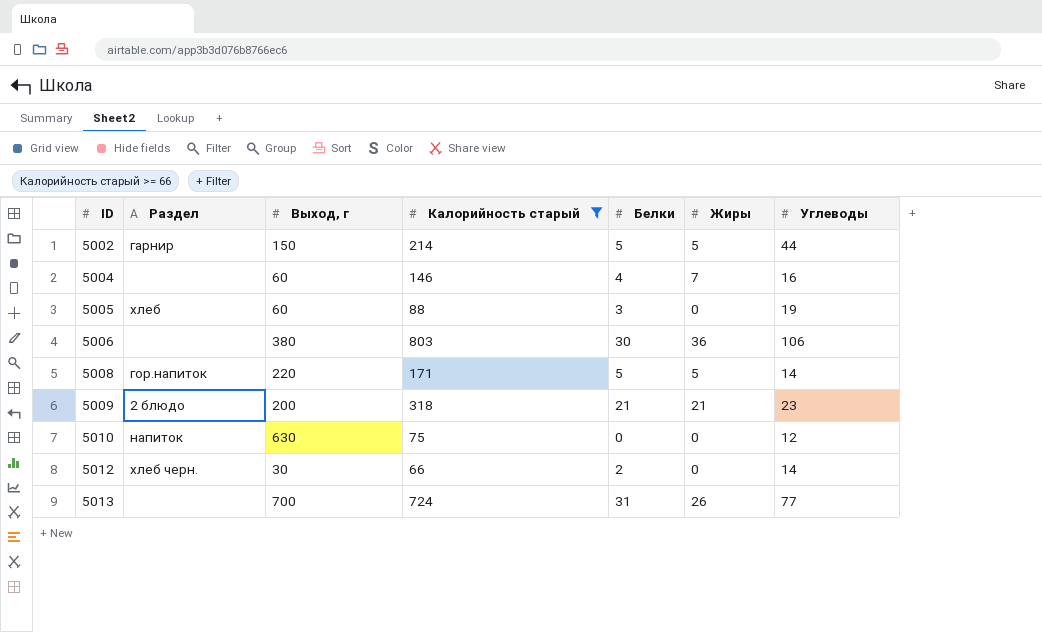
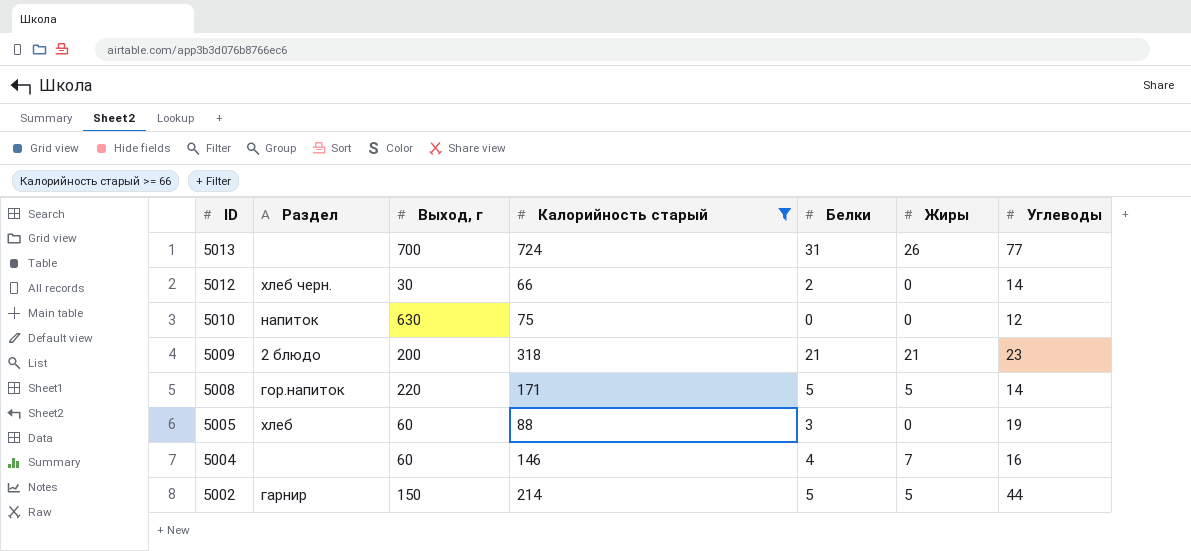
row order: ID ascending -> ID descending
row 5006: none | 380 | 803 | 30 | 36 | 106 -> none

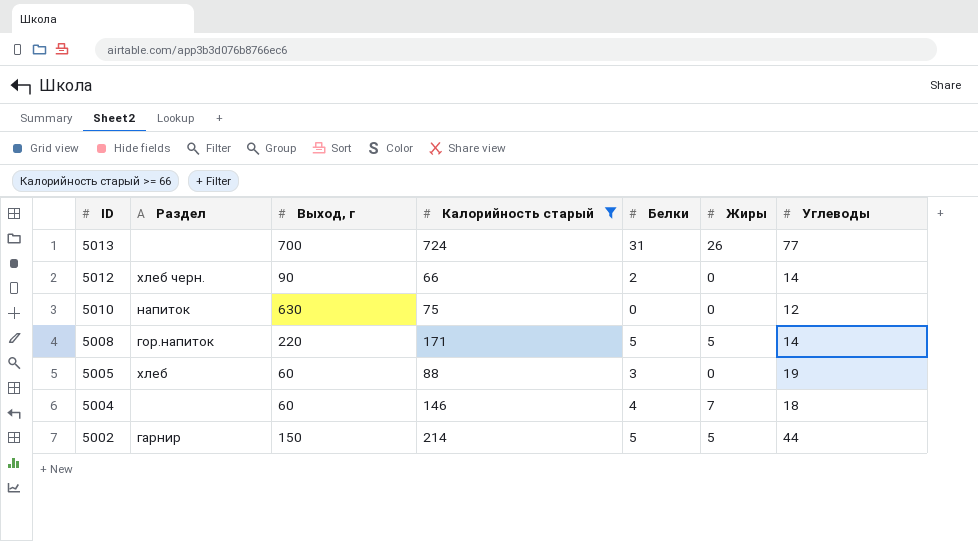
row 5009: 2 блюдо | 200 | 318 | 21 | 21 | 23 -> none
5012 | Выход, г: 30 -> 90
5004 | Углеводы: 16 -> 18

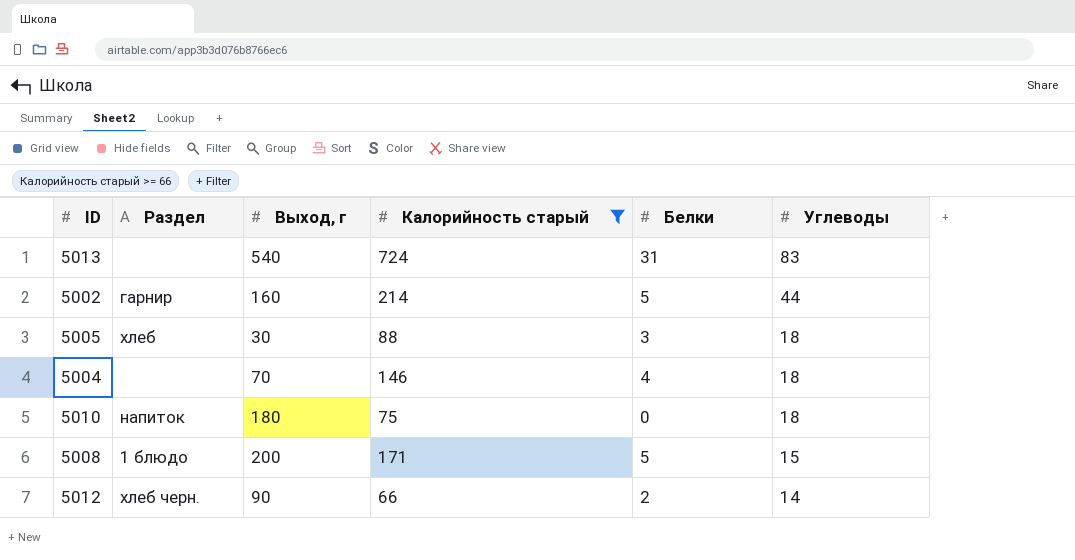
row order: ID descending -> Углеводы descending
column Жиры | position: 6 -> none
5013 | Выход, г: 700 -> 540
5013 | Углеводы: 77 -> 83
5002 | Выход, г: 150 -> 160
5005 | Выход, г: 60 -> 30
5005 | Углеводы: 19 -> 18
5004 | Выход, г: 60 -> 70
5010 | Выход, г: 630 -> 180
5010 | Углеводы: 12 -> 18
5008 | Раздел: гор.напиток -> 1 блюдо
5008 | Выход, г: 220 -> 200
5008 | Углеводы: 14 -> 15

